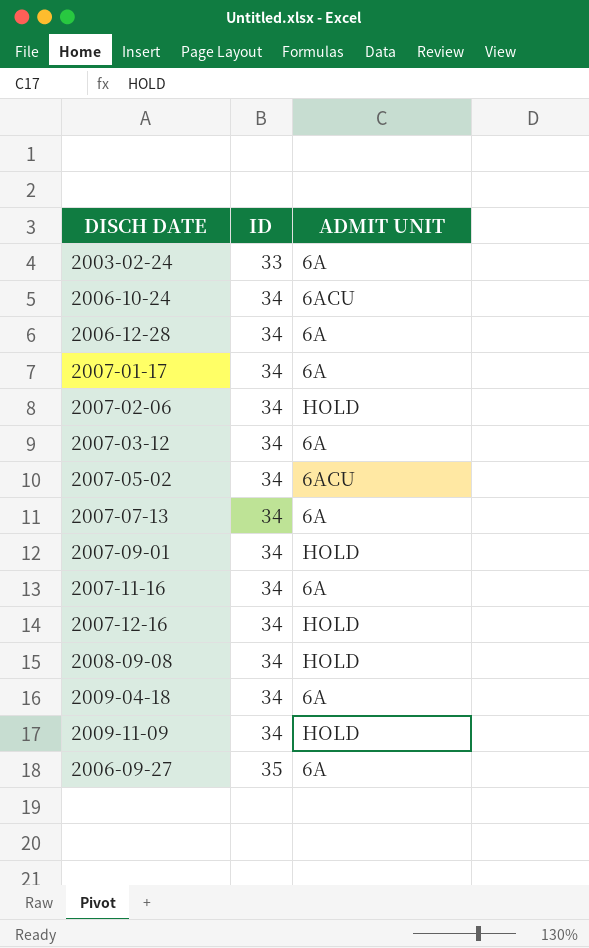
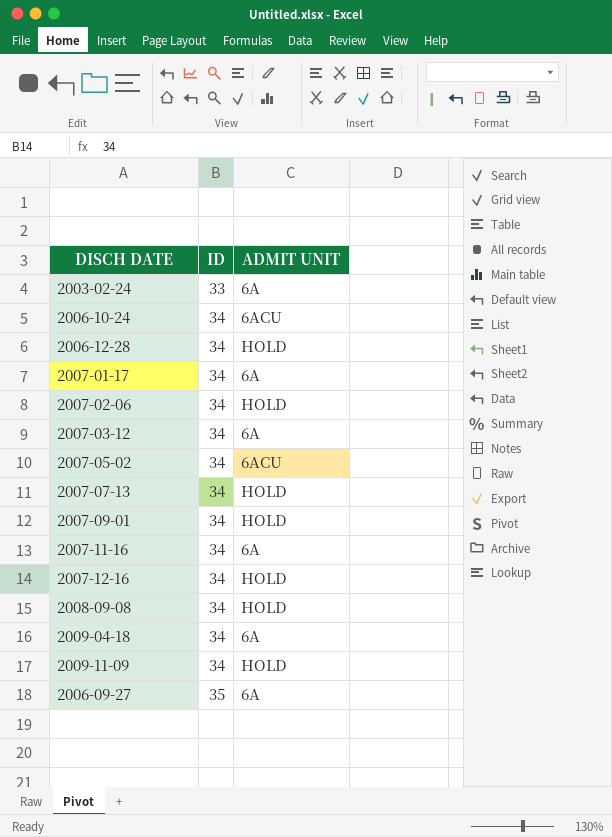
2006-12-28 | ADMIT UNIT: 6A -> HOLD
2007-07-13 | ADMIT UNIT: 6A -> HOLD

